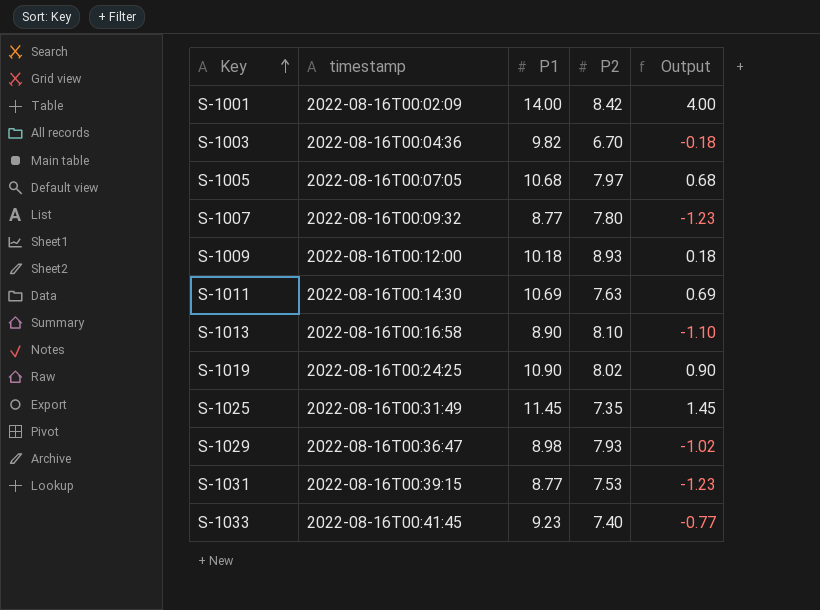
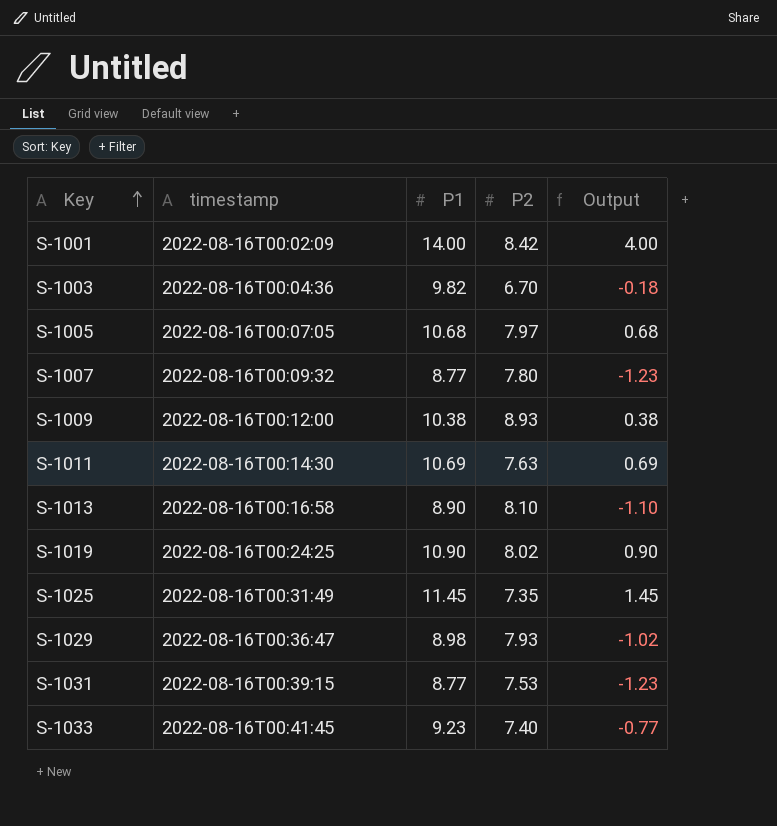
S-1009 | P1: 10.18 -> 10.38
S-1009 | Output: 0.18 -> 0.38

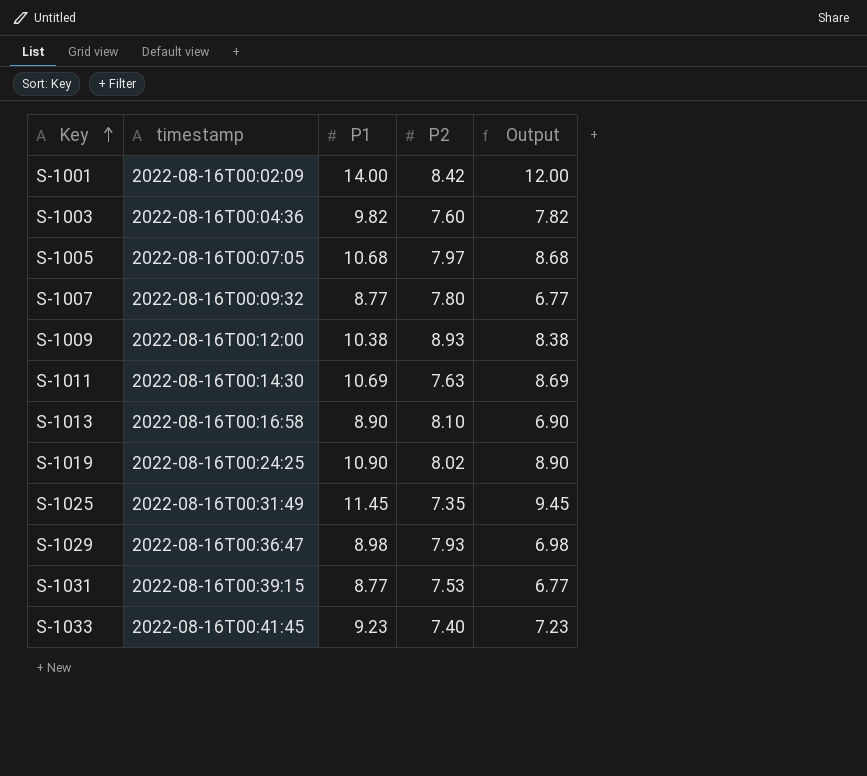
column Output | formula: [P1] - 10 -> [P1] - 2
S-1003 | P2: 6.70 -> 7.60

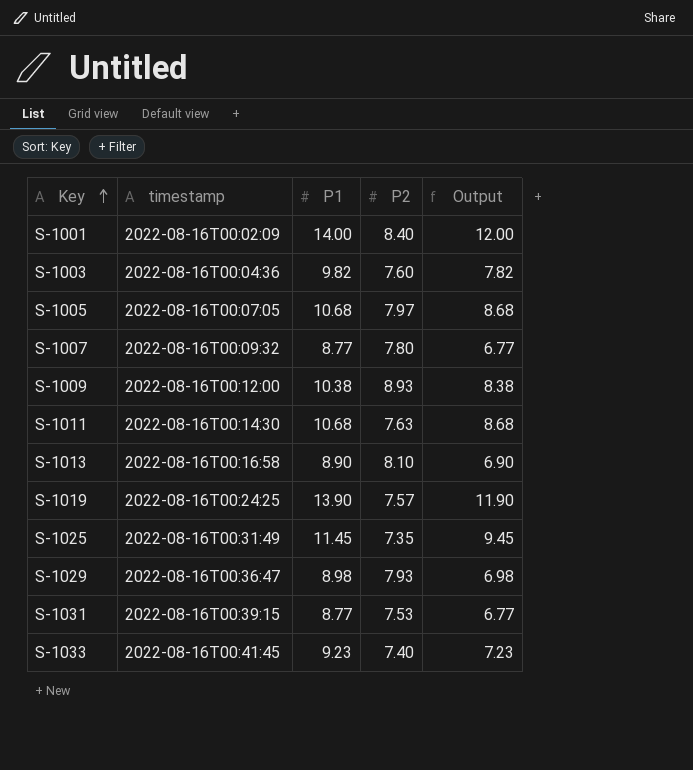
S-1001 | P2: 8.42 -> 8.40
S-1011 | P1: 10.69 -> 10.68
S-1011 | Output: 8.69 -> 8.68
S-1019 | P1: 10.90 -> 13.90
S-1019 | P2: 8.02 -> 7.57
S-1019 | Output: 8.90 -> 11.90

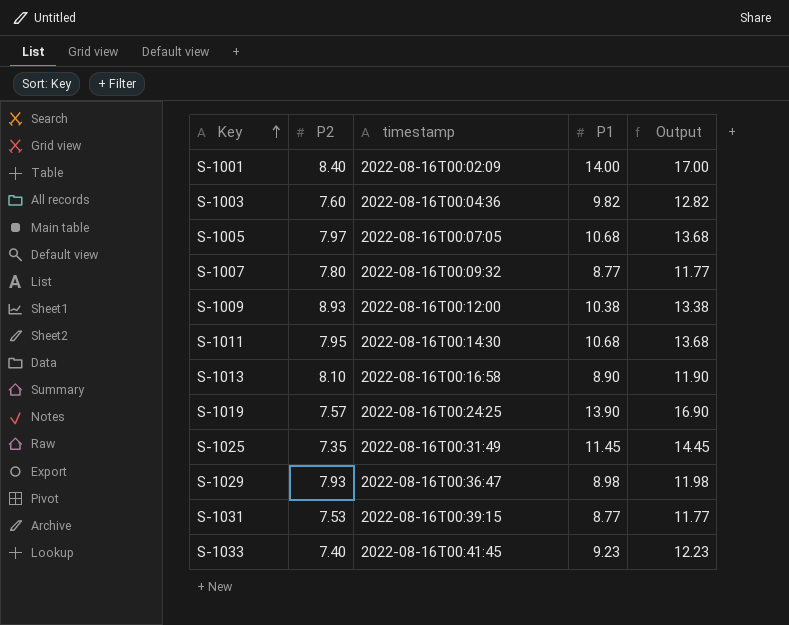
column P2 | position: 4 -> 2
column Output | formula: [P1] - 2 -> [P1] + 3
S-1011 | P2: 7.63 -> 7.95

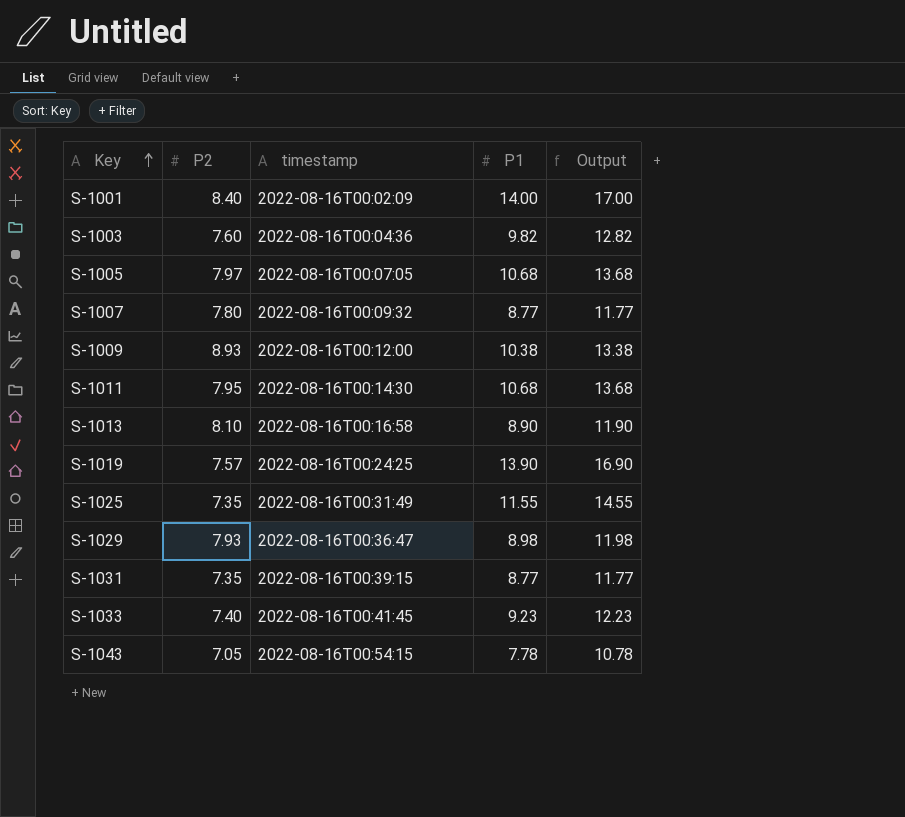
S-1025 | P1: 11.45 -> 11.55
S-1025 | Output: 14.45 -> 14.55
S-1031 | P2: 7.53 -> 7.35
row S-1043: none -> 7.05 | 2022-08-16T00:54:15 | 7.78 | 10.78

